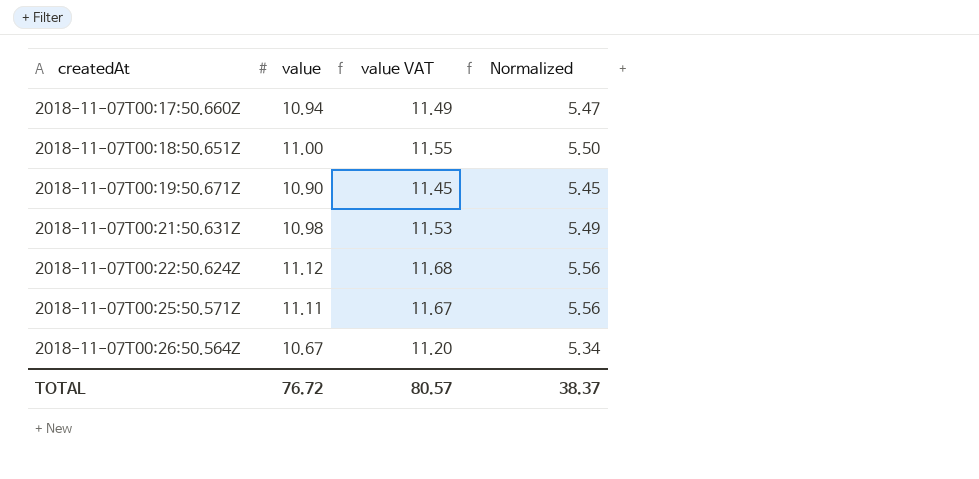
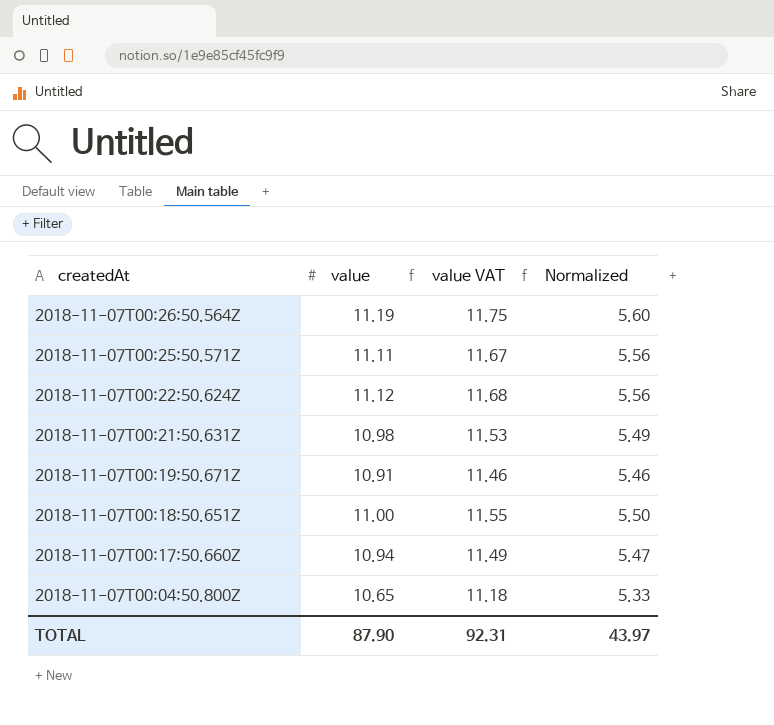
row order: createdAt ascending -> createdAt descending
2018-11-07T00:26:50.564Z | value: 10.67 -> 11.19
2018-11-07T00:26:50.564Z | value VAT: 11.20 -> 11.75
2018-11-07T00:26:50.564Z | Normalized: 5.34 -> 5.60
2018-11-07T00:19:50.671Z | value: 10.90 -> 10.91
2018-11-07T00:19:50.671Z | value VAT: 11.45 -> 11.46
2018-11-07T00:19:50.671Z | Normalized: 5.45 -> 5.46
row 2018-11-07T00:04:50.800Z: none -> 10.65 | 11.18 | 5.33
TOTAL | value: 76.72 -> 87.90
TOTAL | value VAT: 80.57 -> 92.31
TOTAL | Normalized: 38.37 -> 43.97

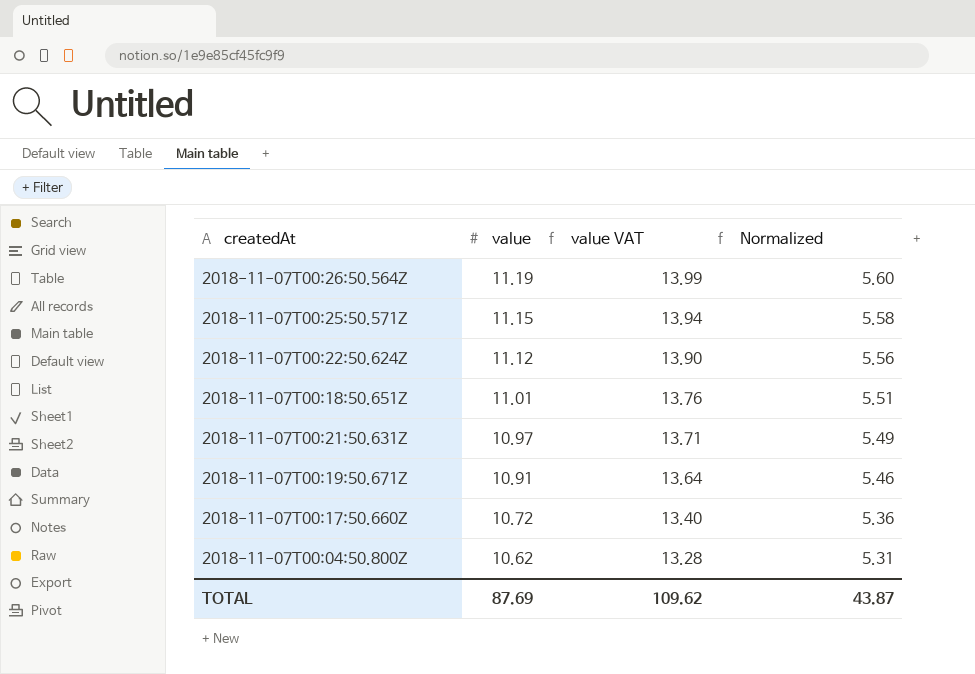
row order: createdAt descending -> value descending
column value VAT | formula: [value] * 1.05 -> [value] * 1.25
2018-11-07T00:25:50.571Z | value: 11.11 -> 11.15
2018-11-07T00:25:50.571Z | Normalized: 5.56 -> 5.58
2018-11-07T00:18:50.651Z | value: 11.00 -> 11.01
2018-11-07T00:18:50.651Z | Normalized: 5.50 -> 5.51
2018-11-07T00:21:50.631Z | value: 10.98 -> 10.97
2018-11-07T00:17:50.660Z | value: 10.94 -> 10.72
2018-11-07T00:17:50.660Z | Normalized: 5.47 -> 5.36
2018-11-07T00:04:50.800Z | value: 10.65 -> 10.62
2018-11-07T00:04:50.800Z | Normalized: 5.33 -> 5.31
TOTAL | value: 87.90 -> 87.69
TOTAL | value VAT: 92.31 -> 109.62
TOTAL | Normalized: 43.97 -> 43.87

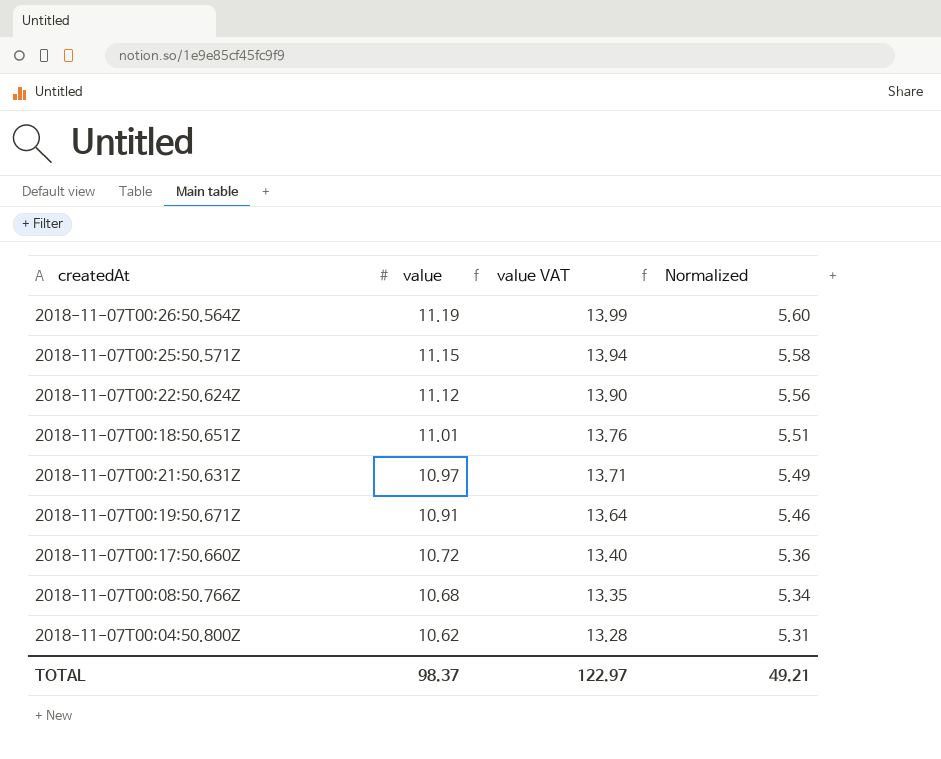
row 2018-11-07T00:08:50.766Z: none -> 10.68 | 13.35 | 5.34
TOTAL | value: 87.69 -> 98.37
TOTAL | value VAT: 109.62 -> 122.97
TOTAL | Normalized: 43.87 -> 49.21

